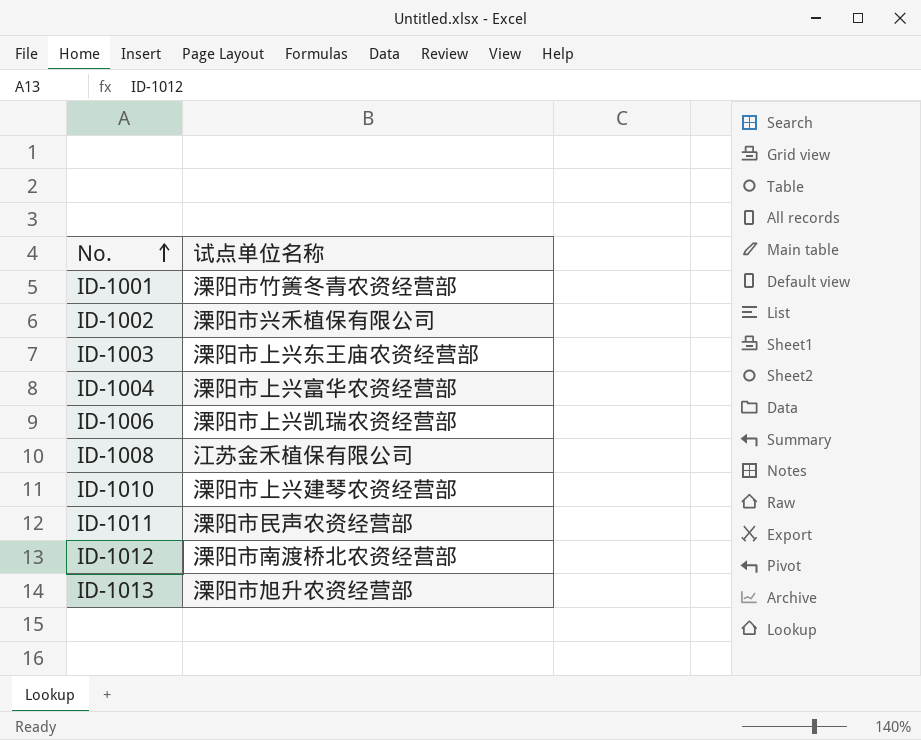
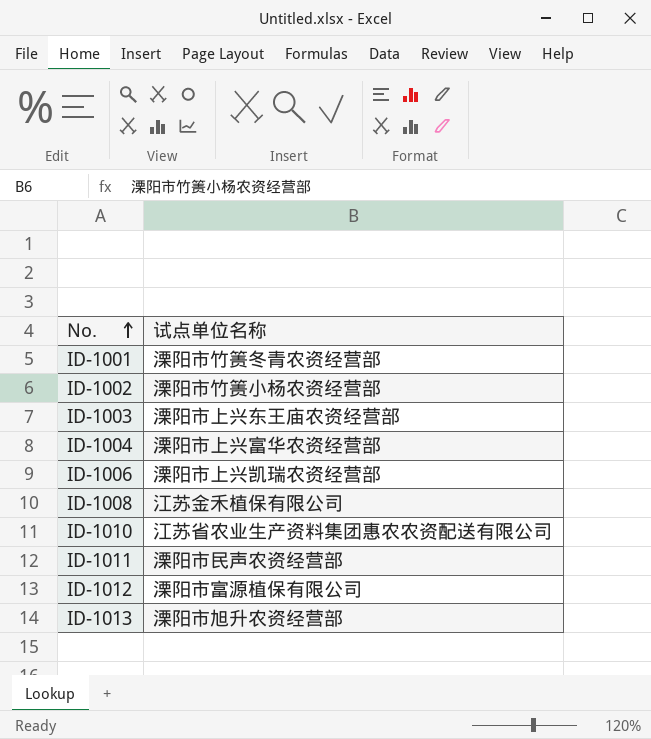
ID-1002 | 试点单位名称: 溧阳市兴禾植保有限公司 -> 溧阳市竹箦小杨农资经营部
ID-1010 | 试点单位名称: 溧阳市上兴建琴农资经营部 -> 江苏省农业生产资料集团惠农农资配送有限公司
ID-1012 | 试点单位名称: 溧阳市南渡桥北农资经营部 -> 溧阳市富源植保有限公司

